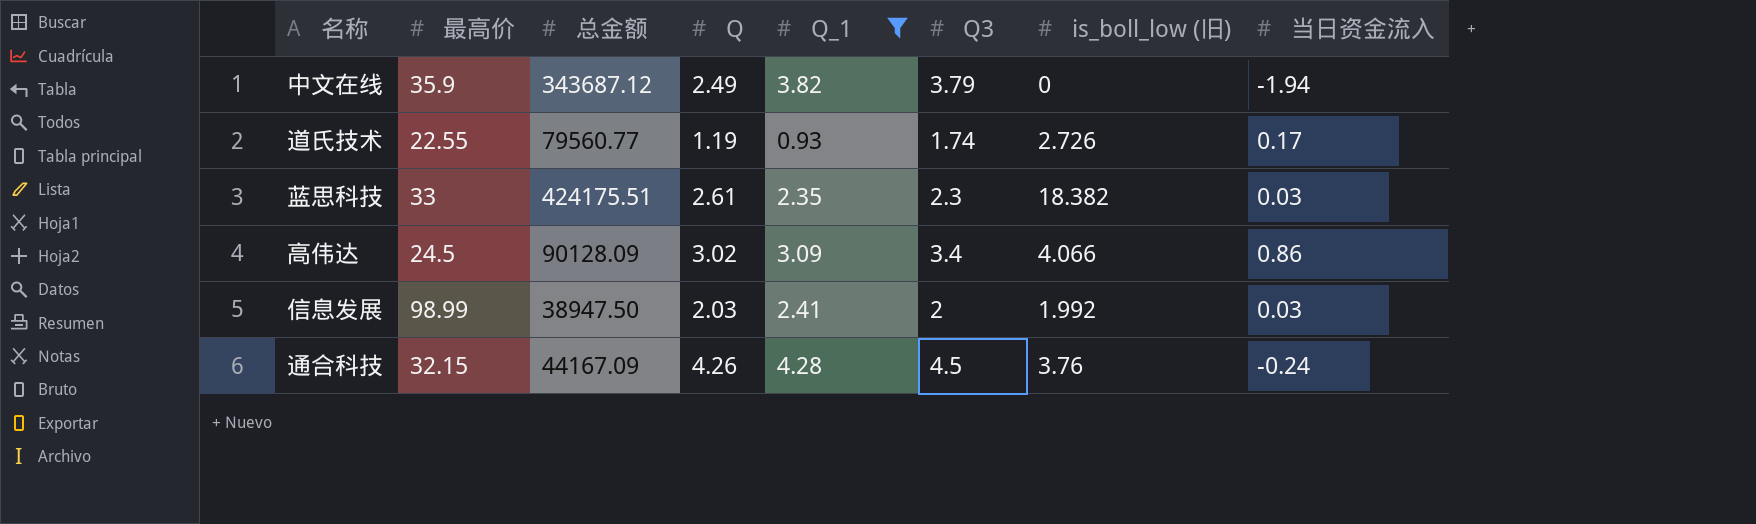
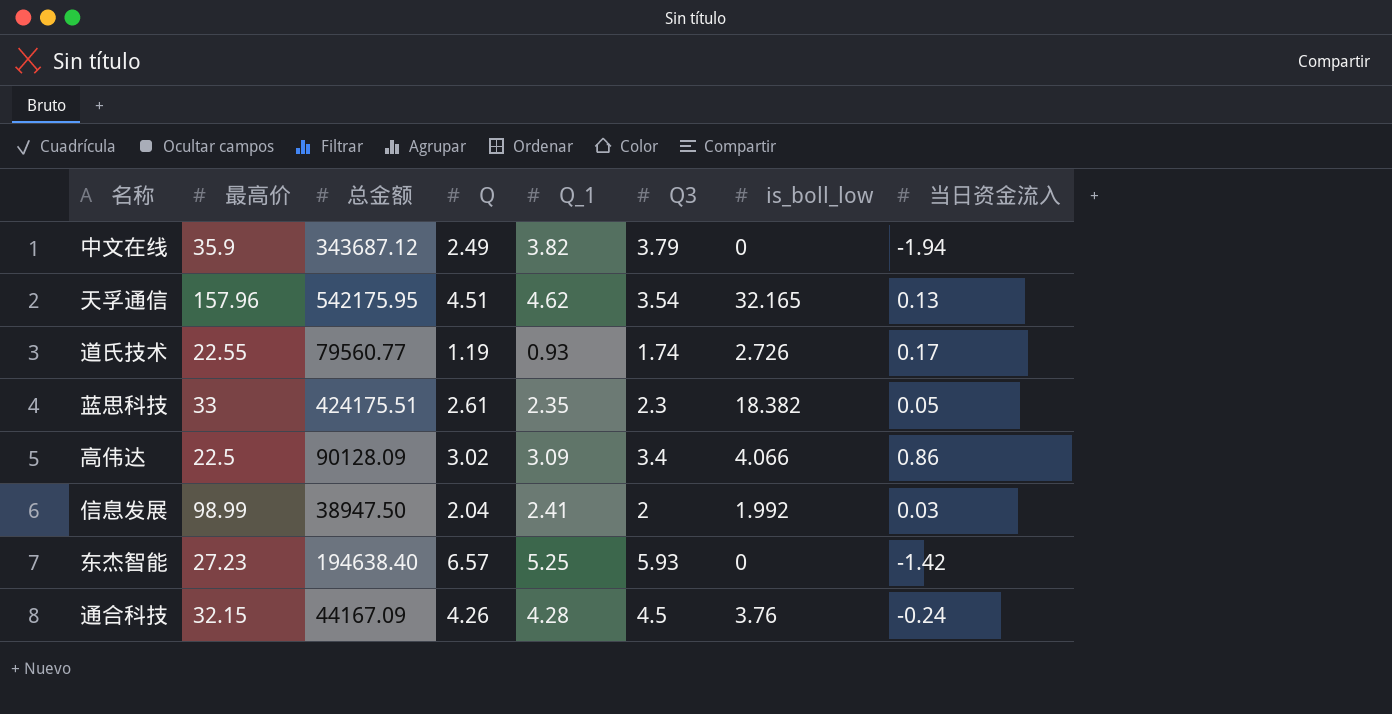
filter: Q_1 <= 4.28 -> none
column name: is_boll_low (旧) -> is_boll_low
蓝思科技 | 当日资金流入: 0.03 -> 0.05
高伟达 | 最高价: 24.5 -> 22.5
信息发展 | Q: 2.03 -> 2.04

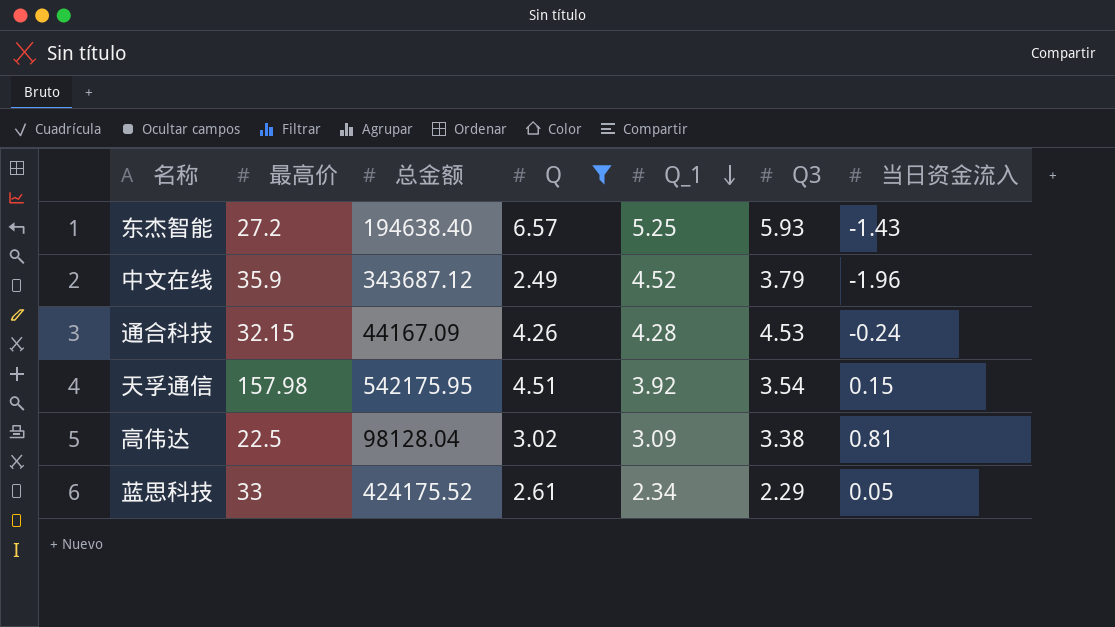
filter: none -> Q >= 2.49
row order: none -> Q_1 descending
column is_boll_low | position: 7 -> none
东杰智能 | 最高价: 27.23 -> 27.2
东杰智能 | 当日资金流入: -1.42 -> -1.43
中文在线 | Q_1: 3.82 -> 4.52
中文在线 | 当日资金流入: -1.94 -> -1.96
通合科技 | Q3: 4.5 -> 4.53
天孚通信 | 最高价: 157.96 -> 157.98
天孚通信 | Q_1: 4.62 -> 3.92
天孚通信 | 当日资金流入: 0.13 -> 0.15
高伟达 | 总金额: 90128.09 -> 98128.04
高伟达 | Q3: 3.4 -> 3.38
高伟达 | 当日资金流入: 0.86 -> 0.81
蓝思科技 | 总金额: 424175.51 -> 424175.52
蓝思科技 | Q_1: 2.35 -> 2.34
蓝思科技 | Q3: 2.3 -> 2.29

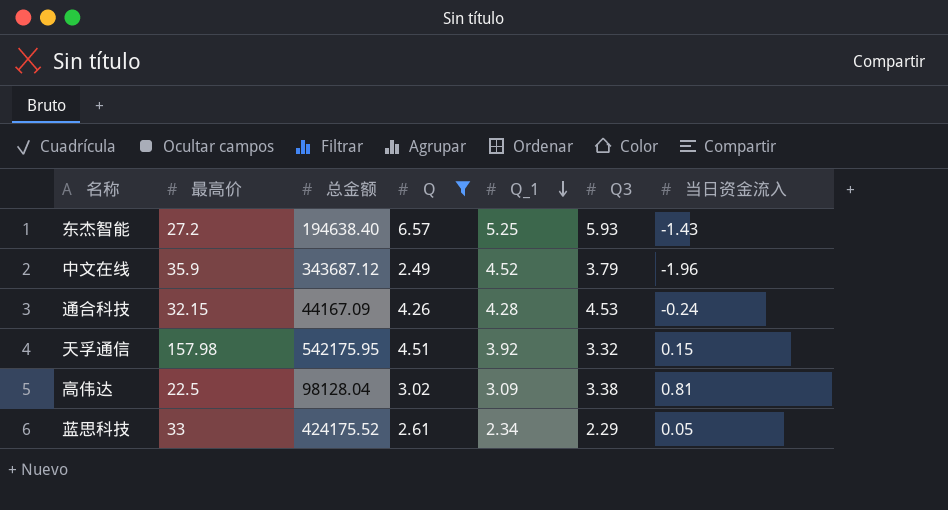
天孚通信 | Q3: 3.54 -> 3.32

